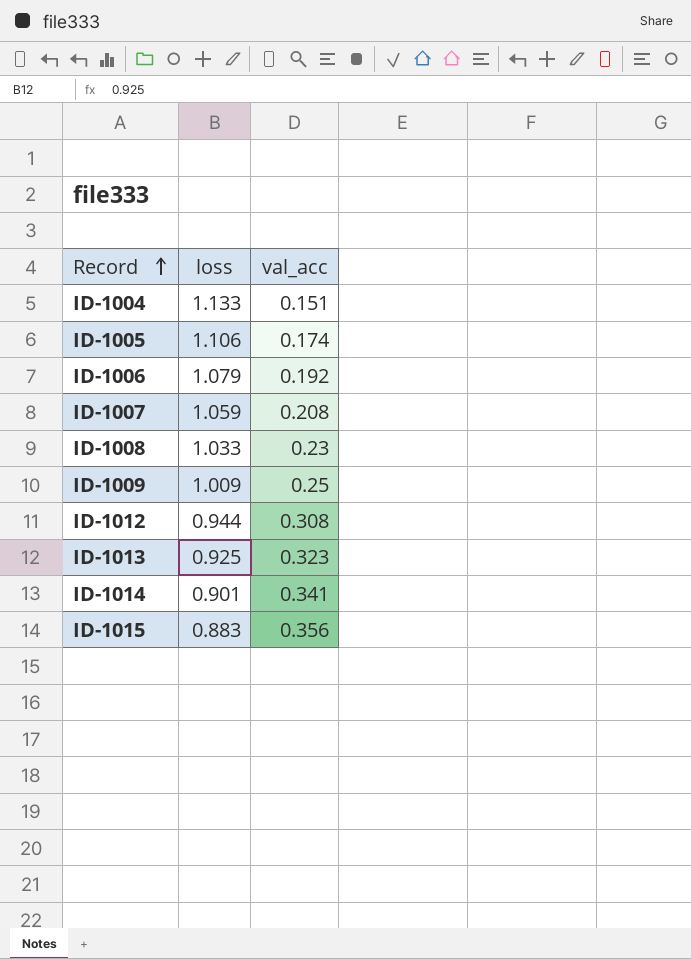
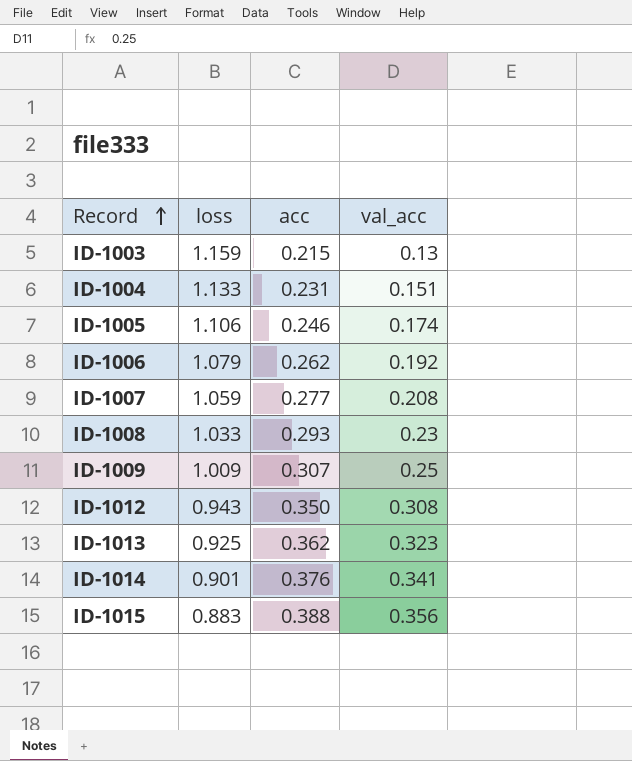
column acc | position: none -> 3
row ID-1003: none -> 1.159 | 0.215 | 0.13
ID-1012 | loss: 0.944 -> 0.943

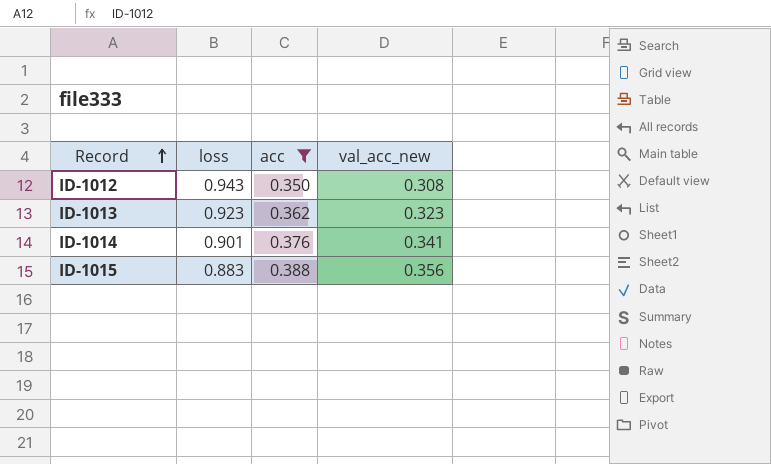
filter: none -> acc >= 0.350
column name: val_acc -> val_acc_new
ID-1013 | loss: 0.925 -> 0.923

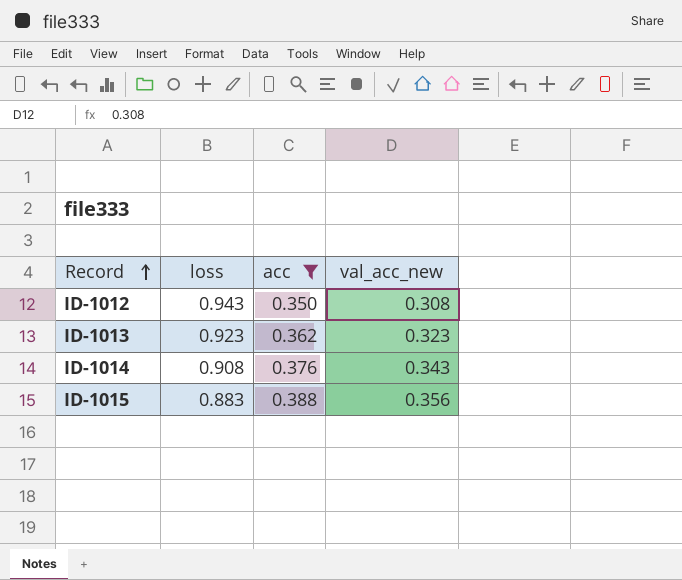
ID-1014 | loss: 0.901 -> 0.908
ID-1014 | val_acc_new: 0.341 -> 0.343

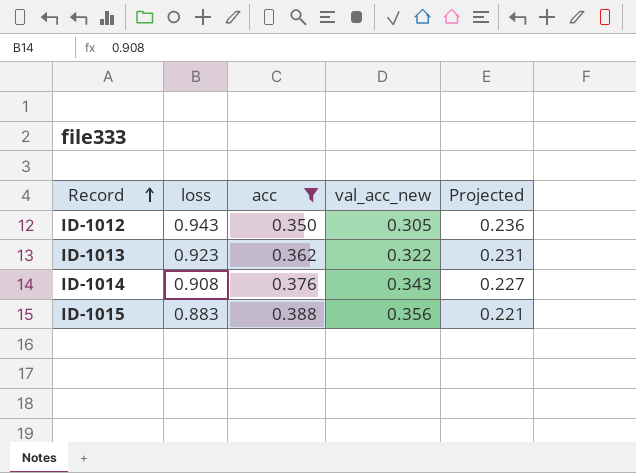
column Projected | formula: none -> [loss] * 0.25
ID-1012 | val_acc_new: 0.308 -> 0.305
ID-1013 | val_acc_new: 0.323 -> 0.322

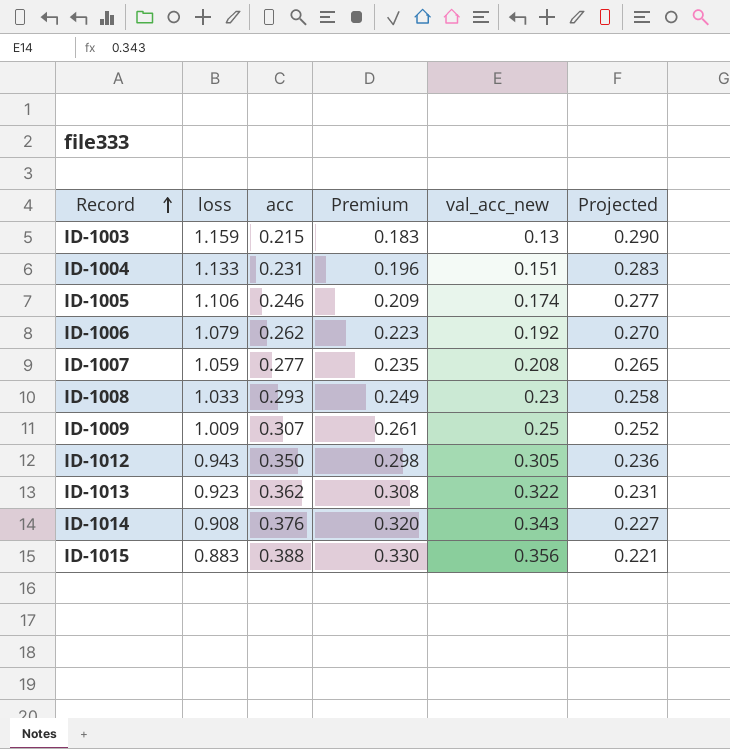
filter: acc >= 0.350 -> none
column Premium | formula: none -> [acc] * 0.85

